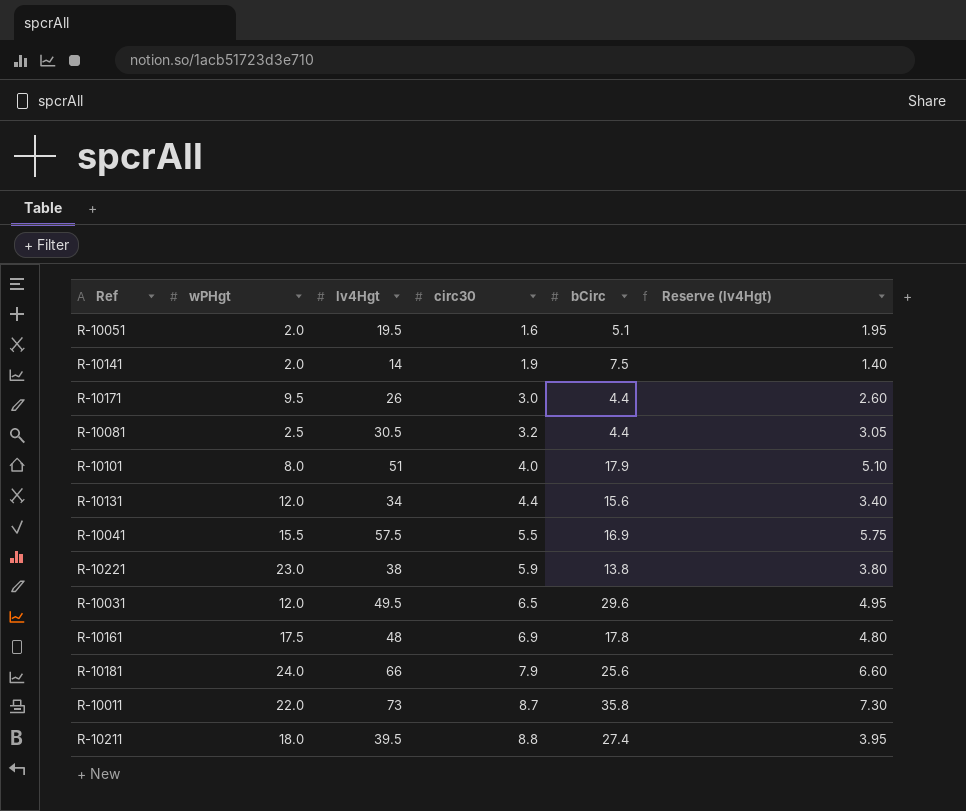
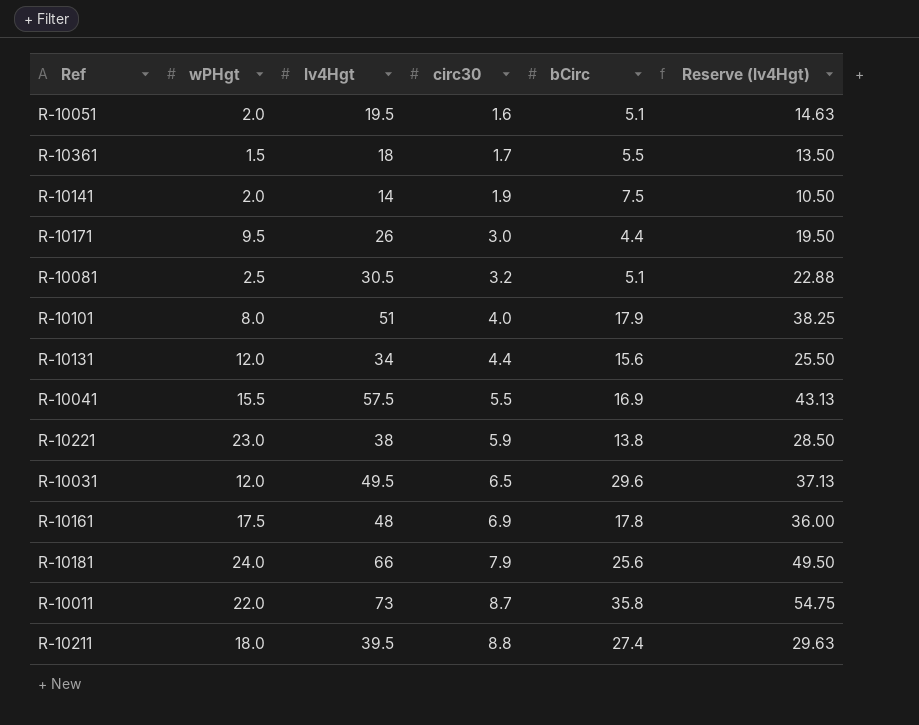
column Reserve (lv4Hgt) | formula: [lv4Hgt] * 0.1 -> [lv4Hgt] * 0.75
row R-10361: none -> 1.5 | 18 | 1.7 | 5.5 | 13.50
R-10081 | bCirc: 4.4 -> 5.1

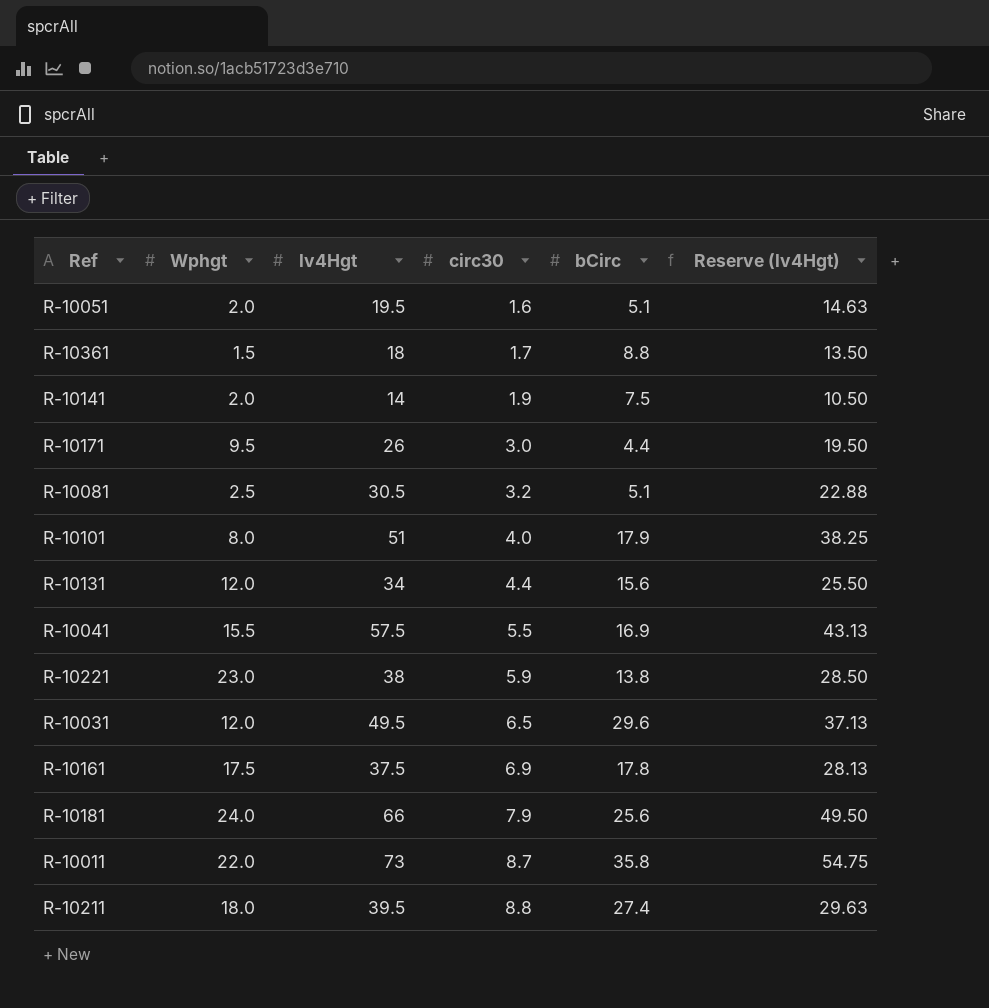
column name: wPHgt -> Wphgt
R-10361 | bCirc: 5.5 -> 8.8
R-10161 | lv4Hgt: 48 -> 37.5
R-10161 | Reserve (lv4Hgt): 36.00 -> 28.13

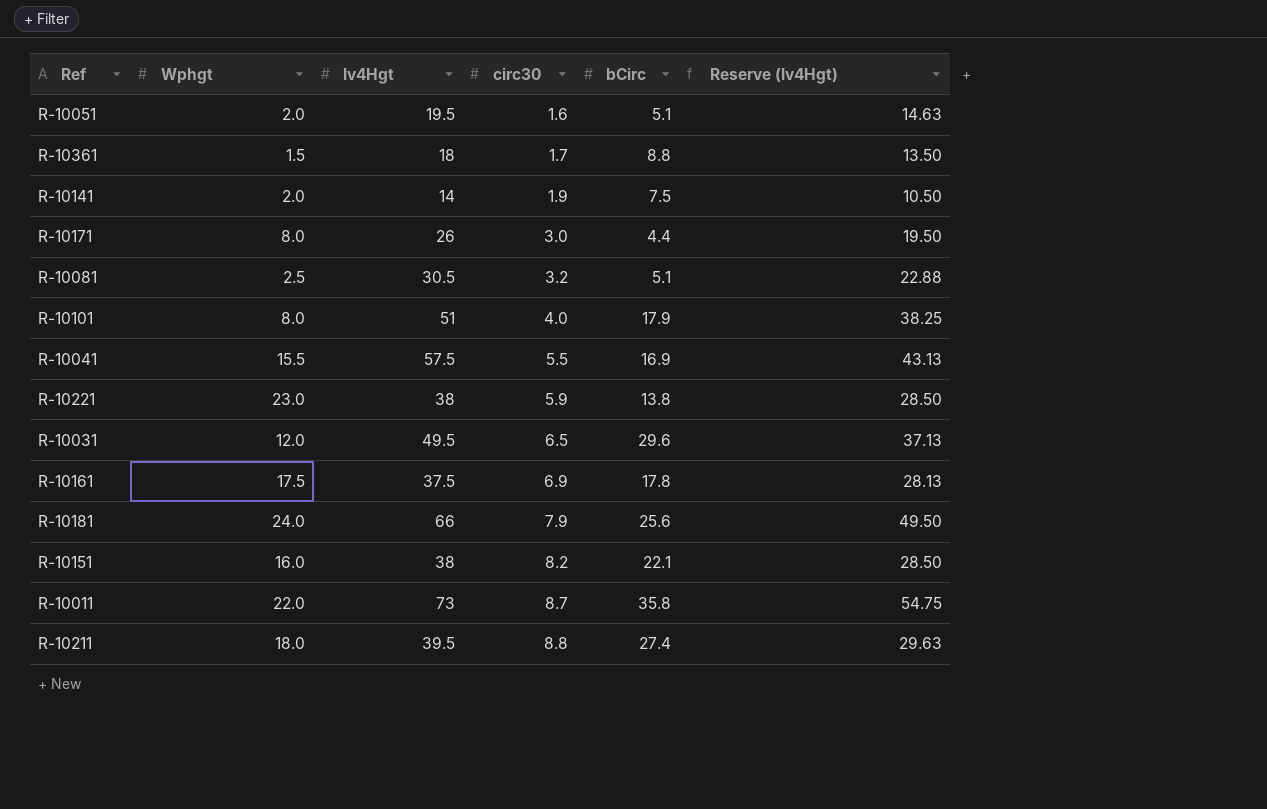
row R-10131: 12.0 | 34 | 4.4 | 15.6 | 25.50 -> none
R-10171 | Wphgt: 9.5 -> 8.0
row R-10151: none -> 16.0 | 38 | 8.2 | 22.1 | 28.50

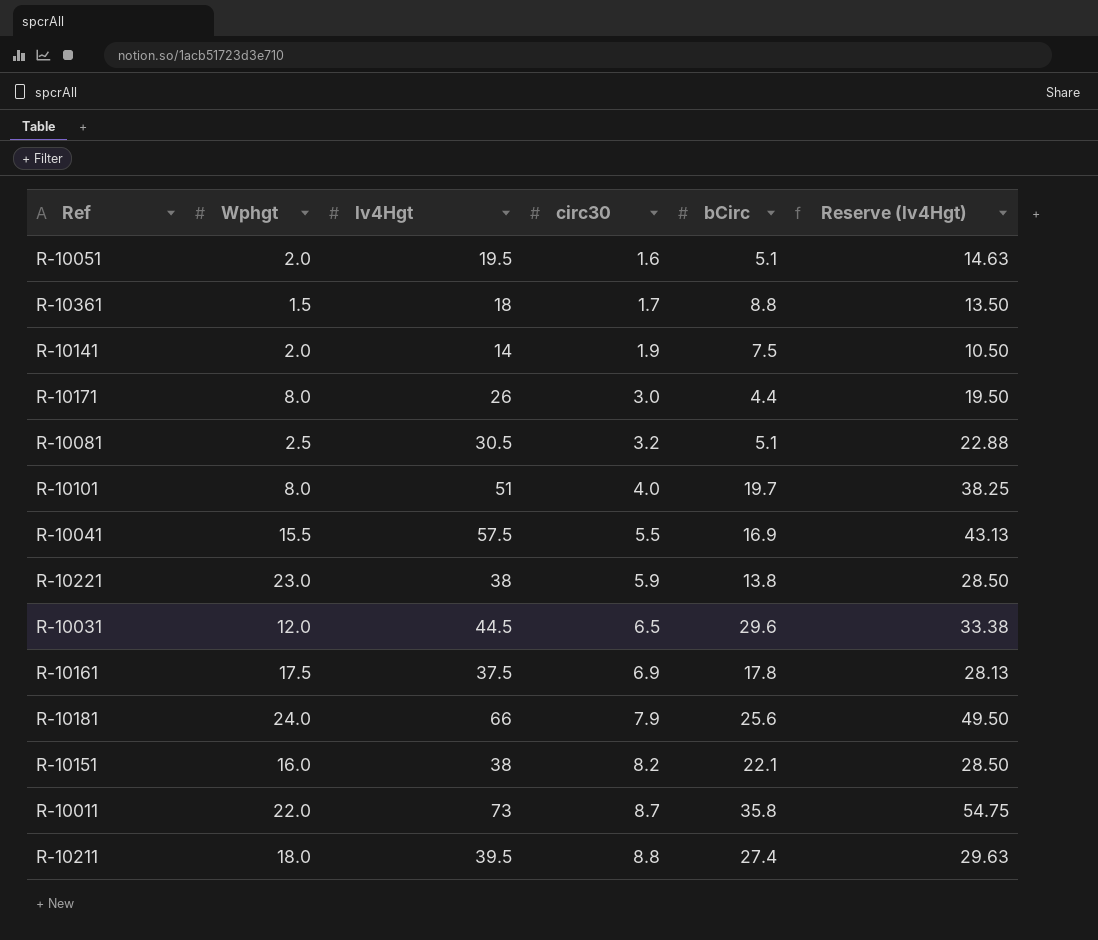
R-10101 | bCirc: 17.9 -> 19.7
R-10031 | lv4Hgt: 49.5 -> 44.5
R-10031 | Reserve (lv4Hgt): 37.13 -> 33.38

